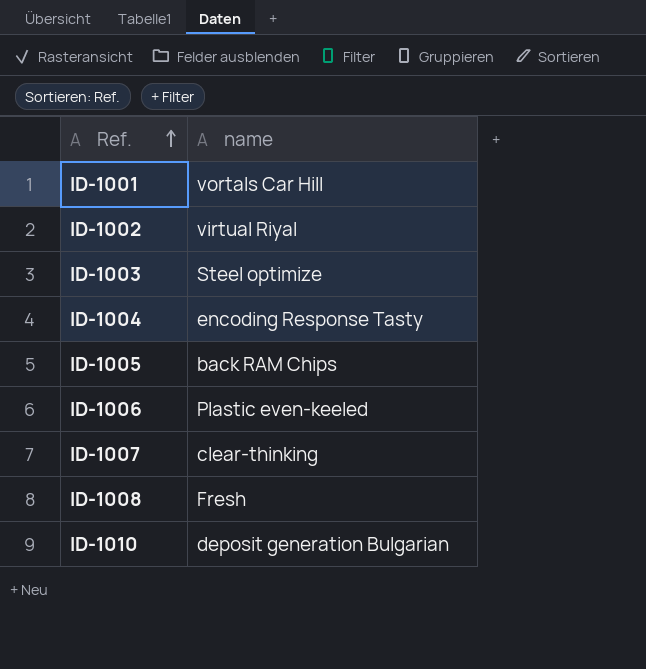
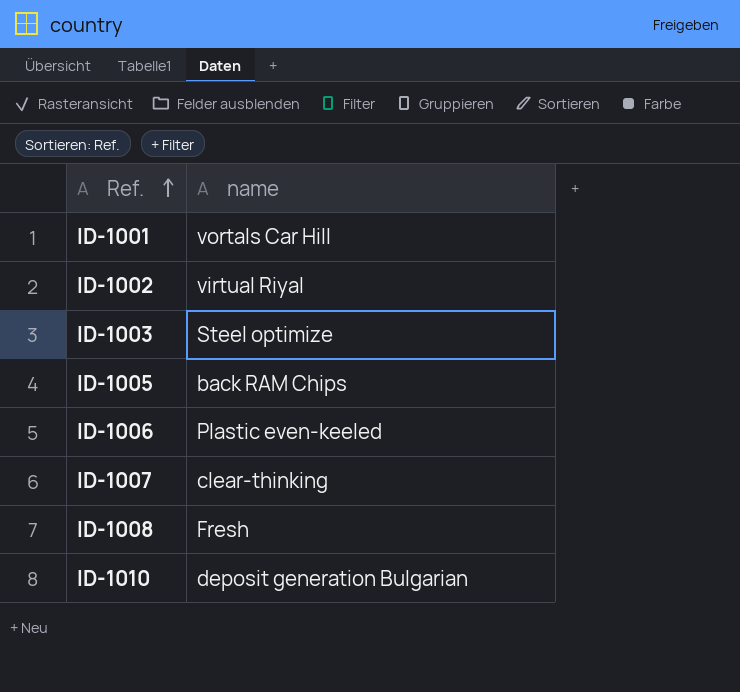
row ID-1004: encoding Response Tasty -> none

